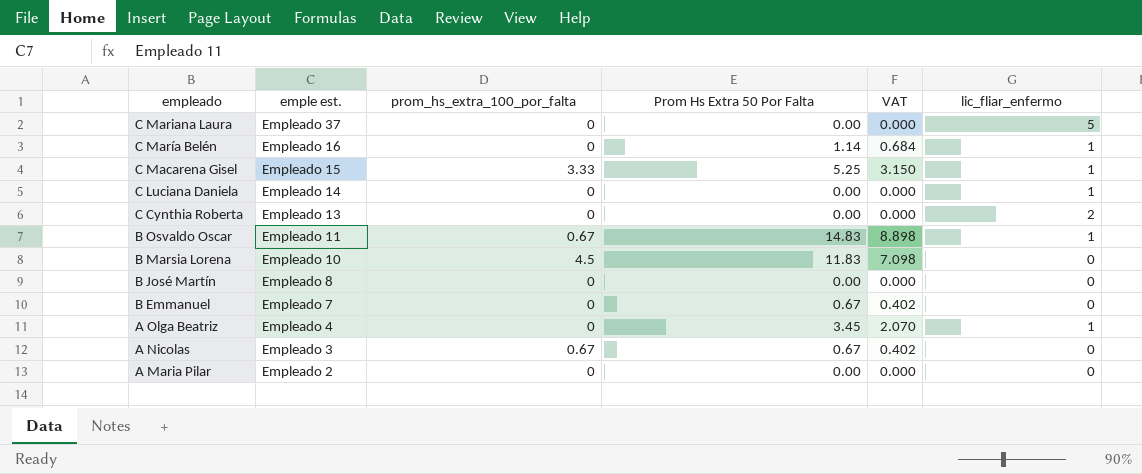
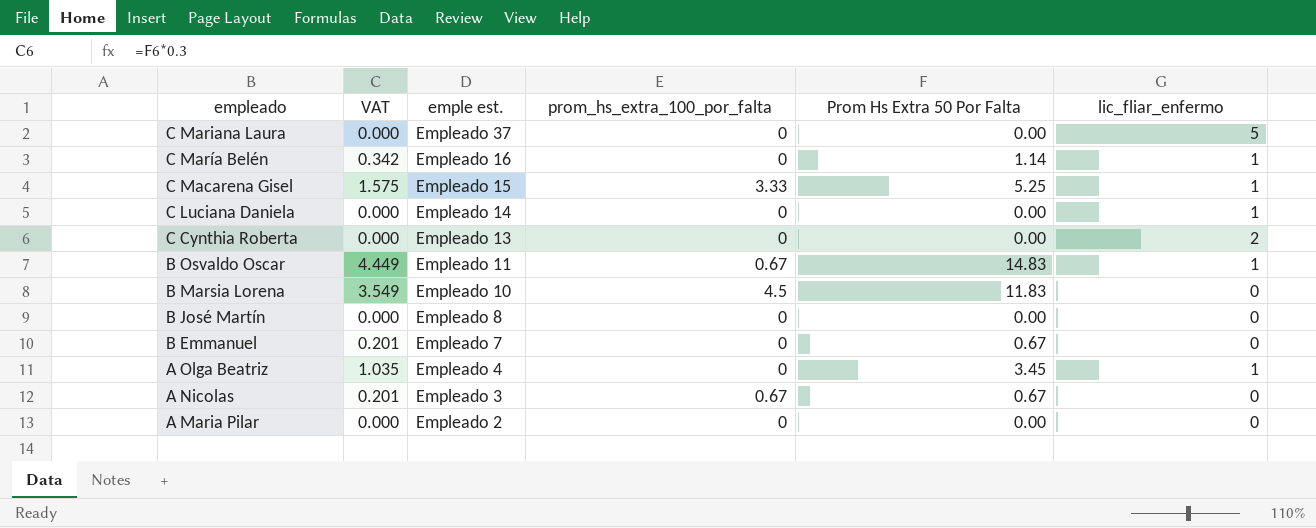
column VAT | formula: [Prom Hs Extra 50 Por Falta] * 0.6 -> [Prom Hs Extra 50 Por Falta] * 0.3
column VAT | position: 5 -> 2

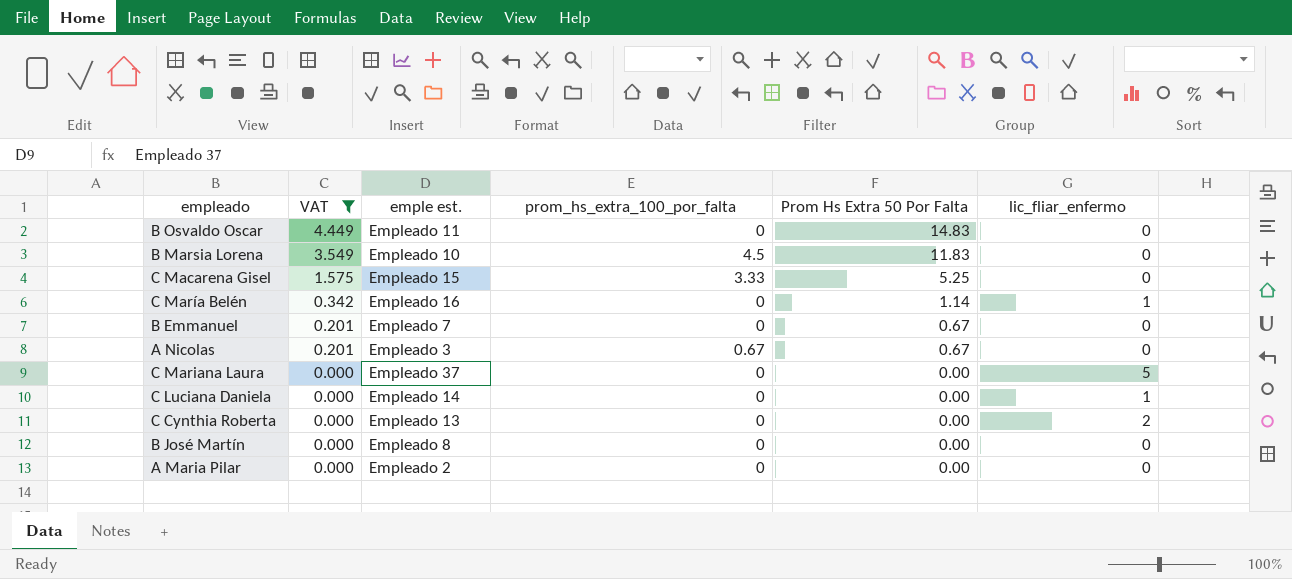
filter: none -> VAT != 1.035
row order: empleado descending -> VAT descending
B Osvaldo Oscar | prom_hs_extra_100_por_falta: 0.67 -> 0
B Osvaldo Oscar | lic_fliar_enfermo: 1 -> 0
C Macarena Gisel | lic_fliar_enfermo: 1 -> 0

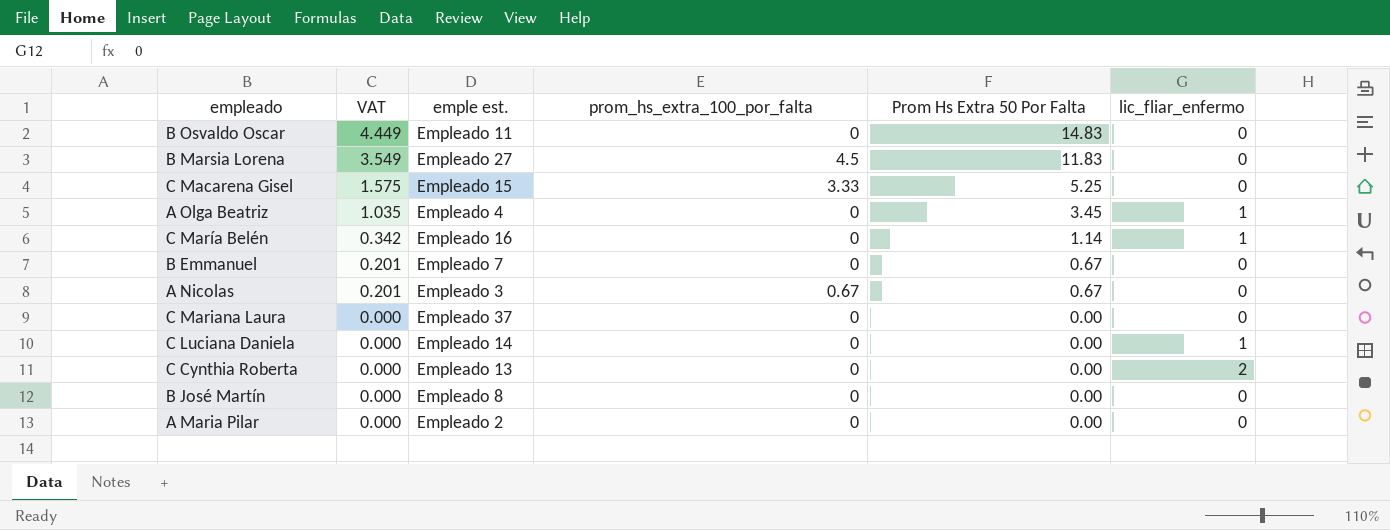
filter: VAT != 1.035 -> none
B Marsia Lorena | emple est.: Empleado 10 -> Empleado 27
C Mariana Laura | lic_fliar_enfermo: 5 -> 0

